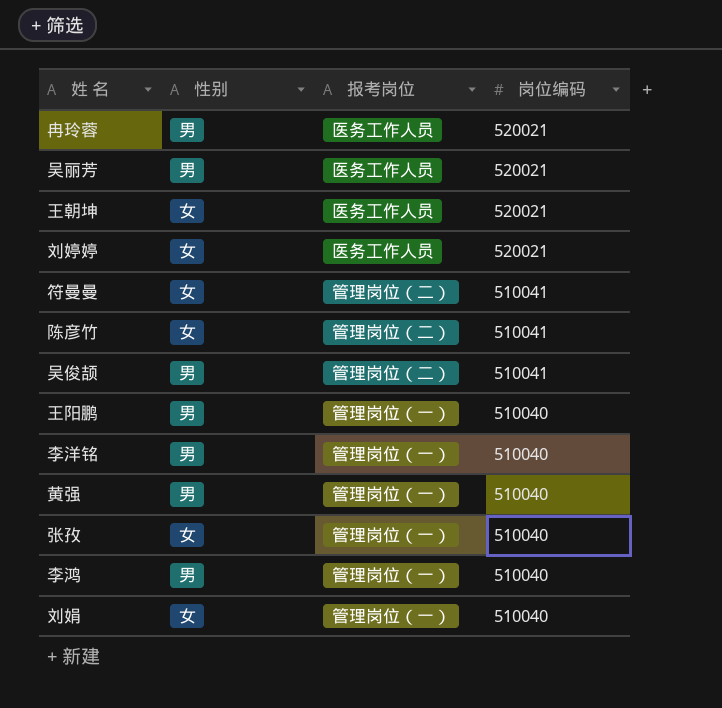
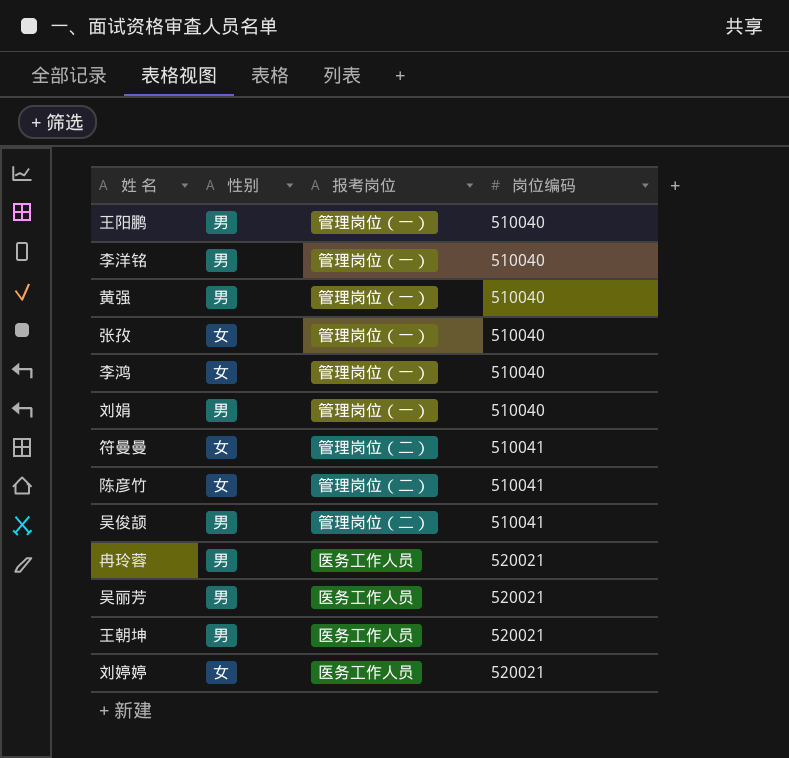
row order: 岗位编码 descending -> 岗位编码 ascending
李鸿 | 性别: 男 -> 女
刘娟 | 性别: 女 -> 男
王朝坤 | 性别: 女 -> 男

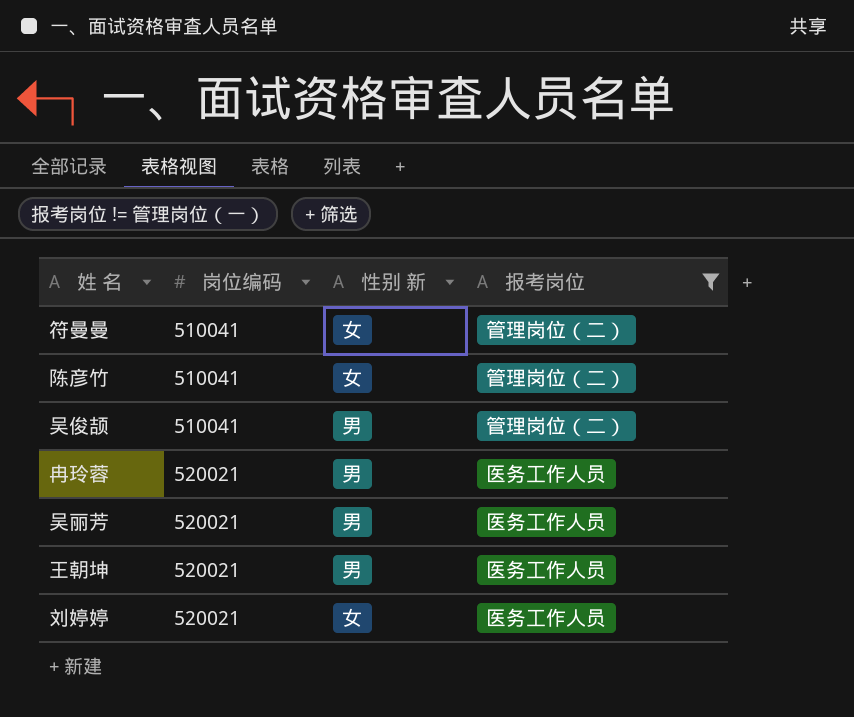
filter: none -> 报考岗位 != 管理岗位（一）
column 岗位编码 | position: 4 -> 2
column name: 性别 -> 性别 新

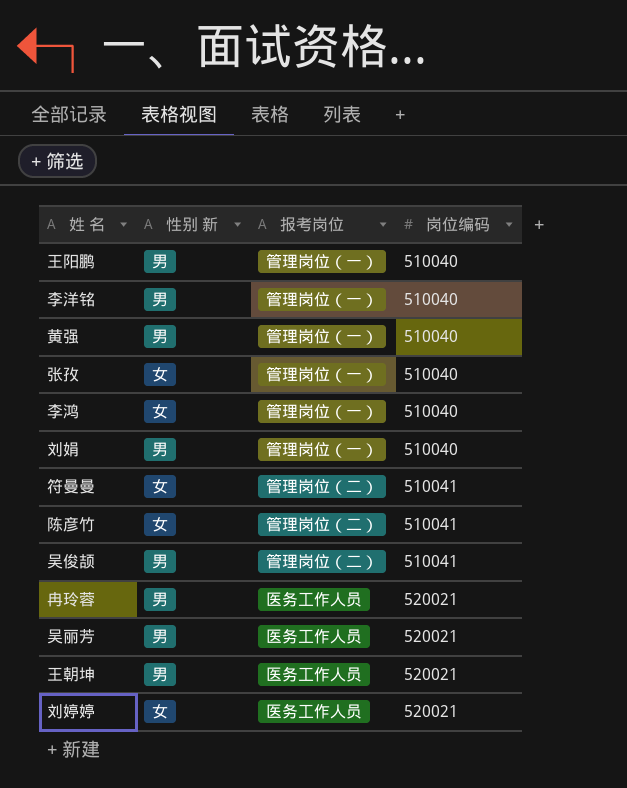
filter: 报考岗位 != 管理岗位（一） -> none
column 岗位编码 | position: 2 -> 4

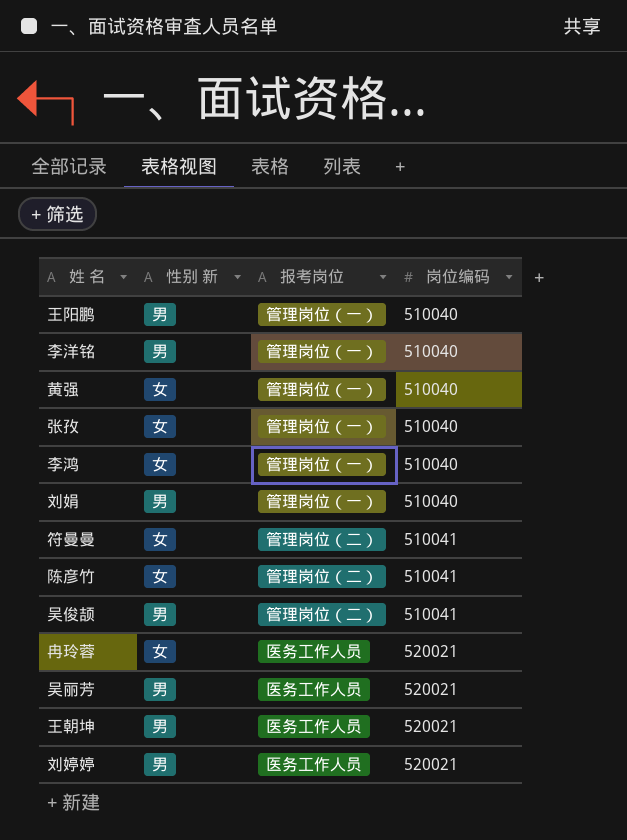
黄强 | 性别 新: 男 -> 女
冉玲蓉 | 性别 新: 男 -> 女
刘婷婷 | 性别 新: 女 -> 男

